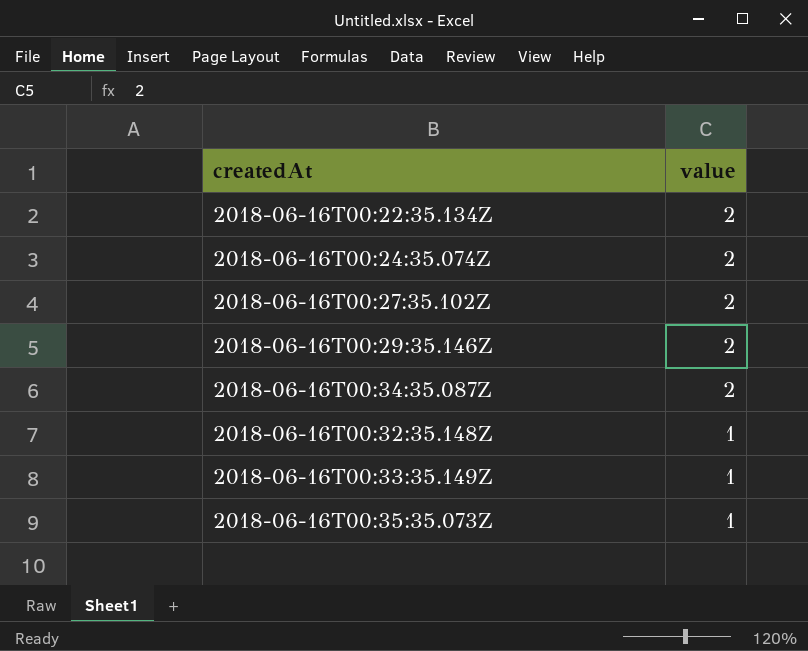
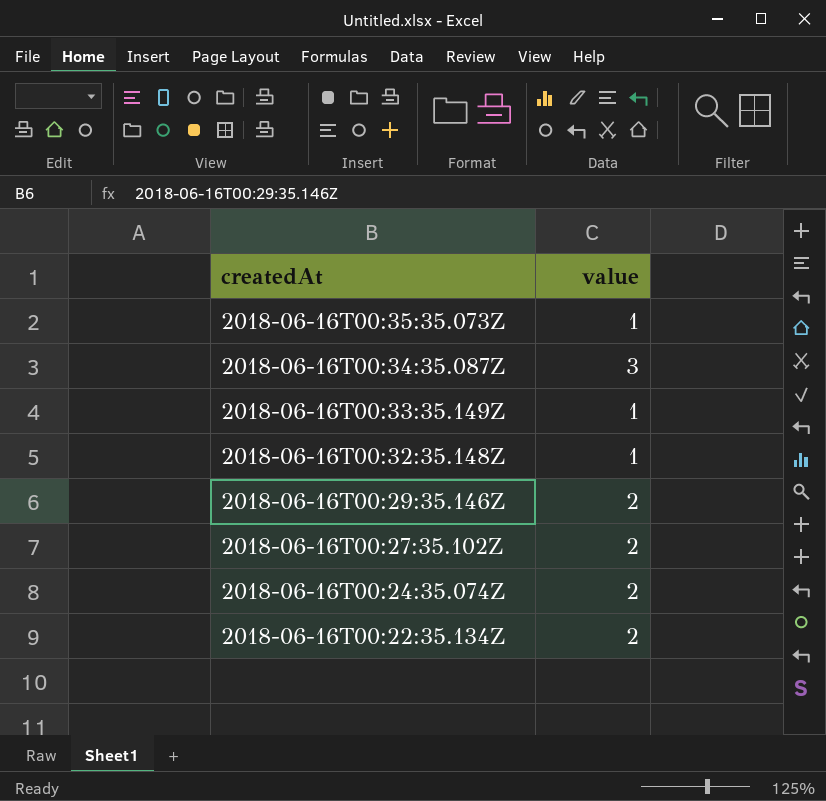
row order: value descending -> createdAt descending
2018-06-16T00:34:35.087Z | value: 2 -> 3

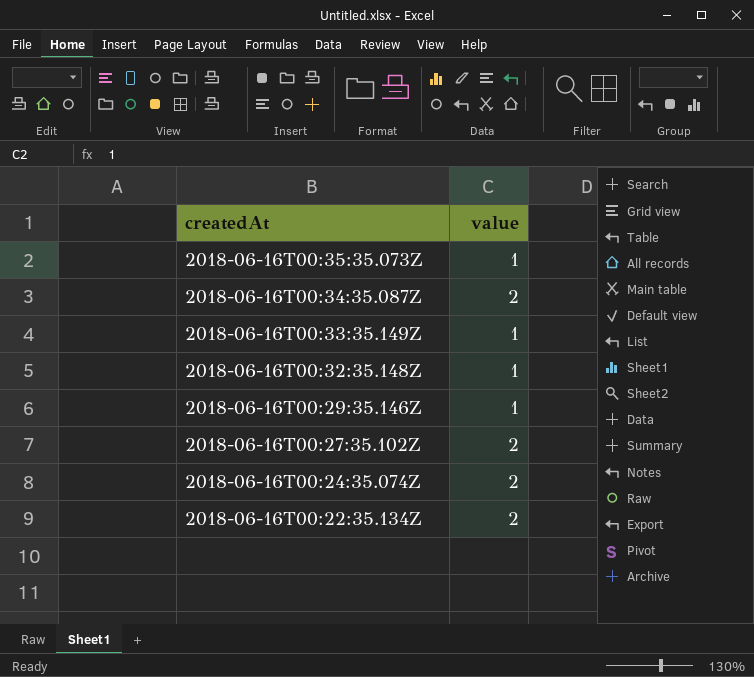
2018-06-16T00:34:35.087Z | value: 3 -> 2
2018-06-16T00:29:35.146Z | value: 2 -> 1

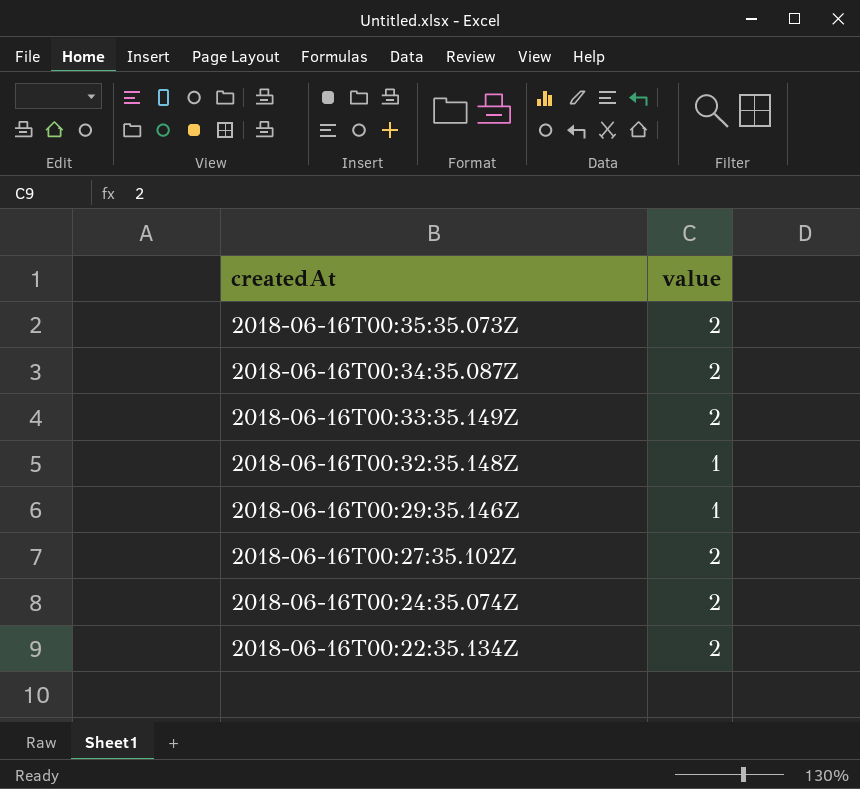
2018-06-16T00:35:35.073Z | value: 1 -> 2
2018-06-16T00:33:35.149Z | value: 1 -> 2

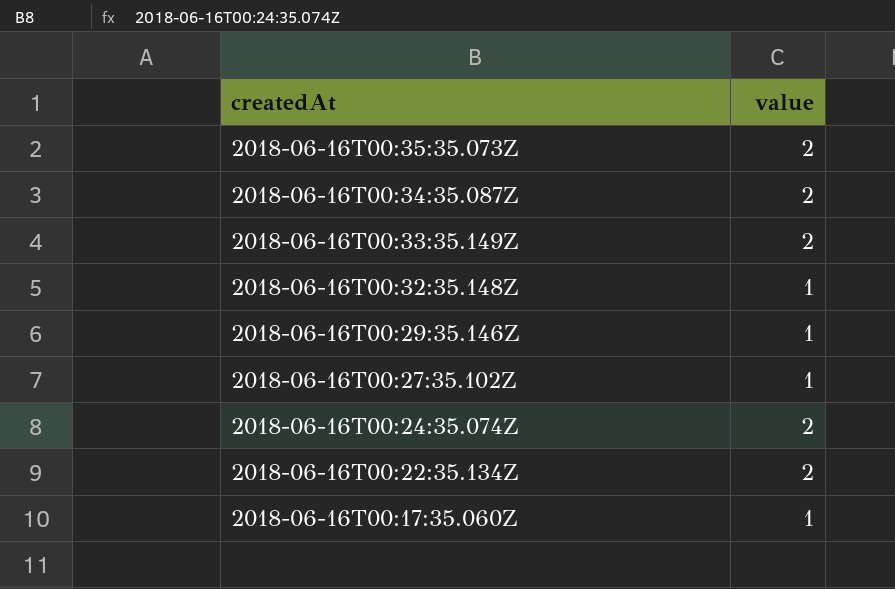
2018-06-16T00:27:35.102Z | value: 2 -> 1
row 2018-06-16T00:17:35.060Z: none -> 1

